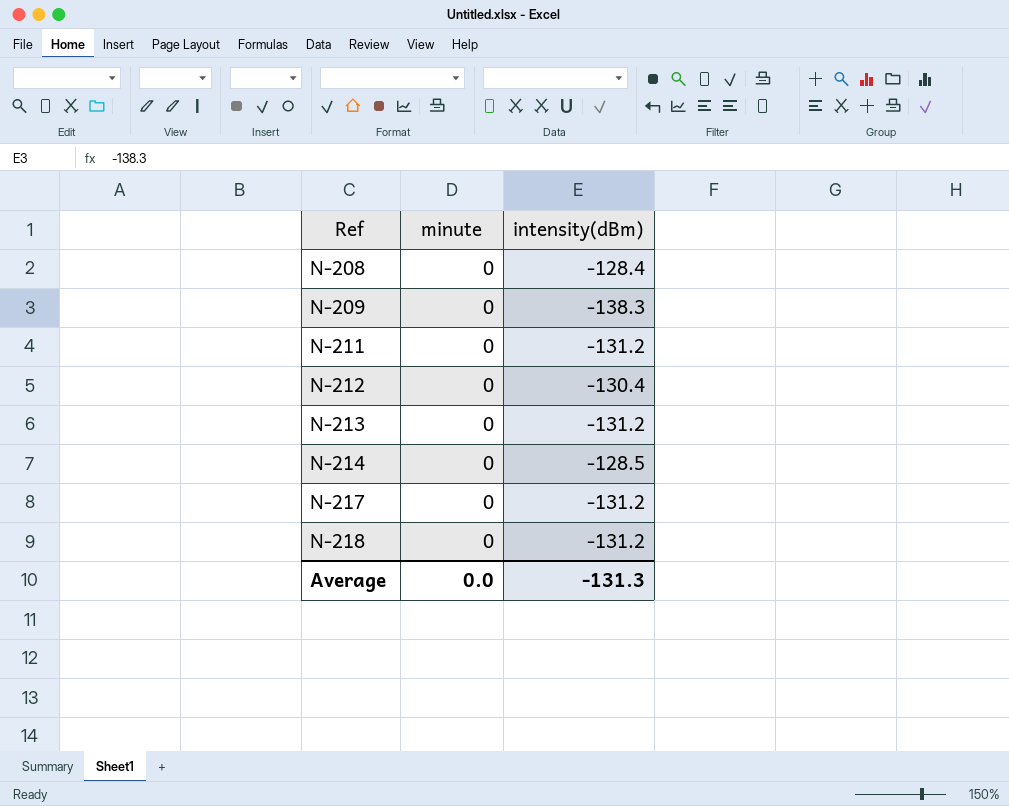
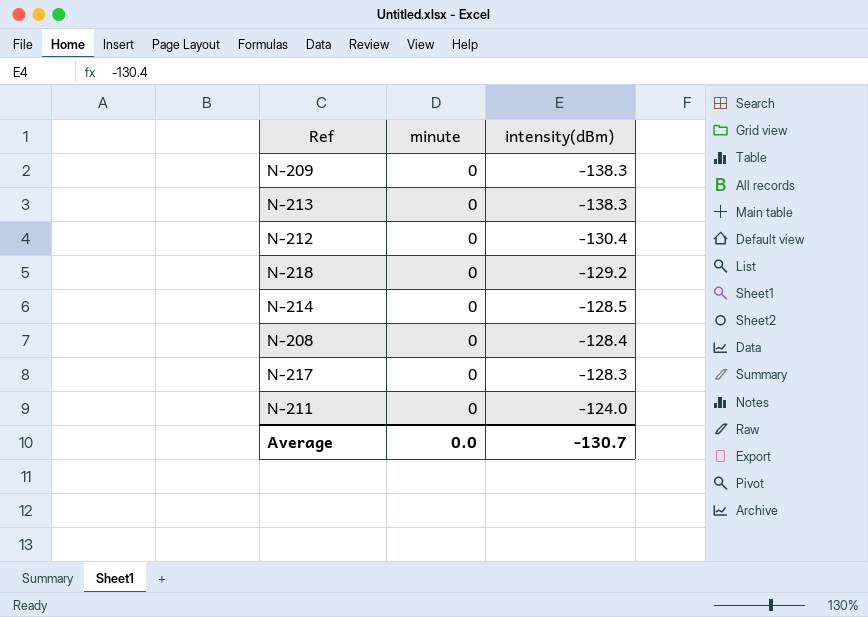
row order: Ref ascending -> intensity(dBm) ascending
N-213 | intensity(dBm): -131.2 -> -138.3
N-218 | intensity(dBm): -131.2 -> -129.2
N-217 | intensity(dBm): -131.2 -> -128.3
N-211 | intensity(dBm): -131.2 -> -124.0
Average | intensity(dBm): -131.3 -> -130.7

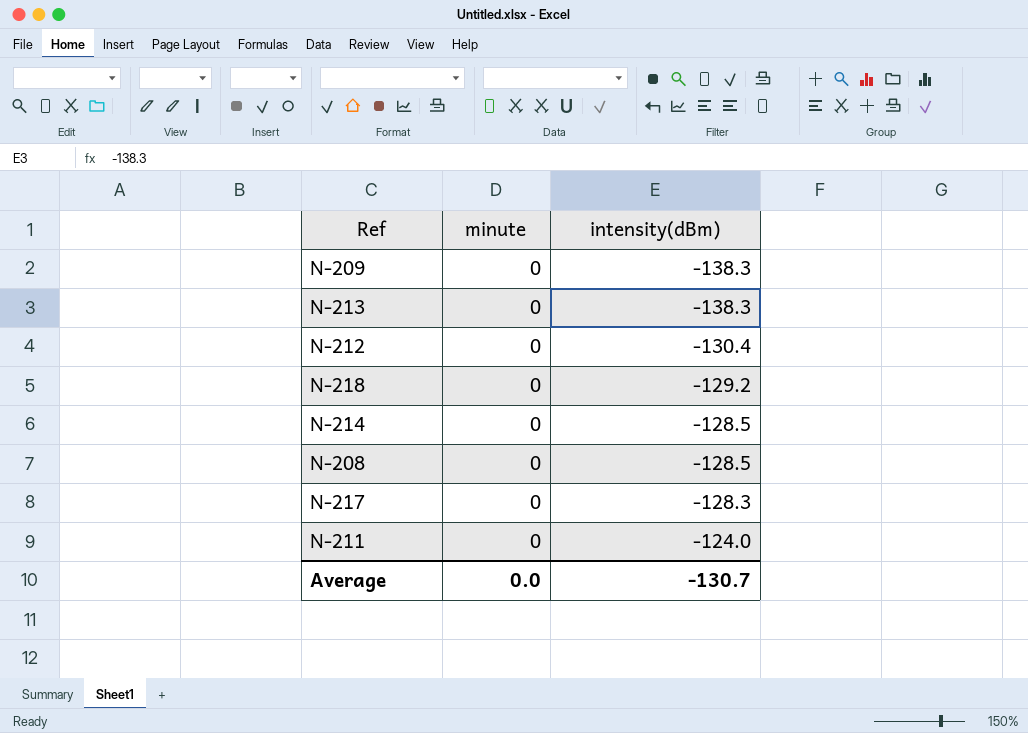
N-208 | intensity(dBm): -128.4 -> -128.5

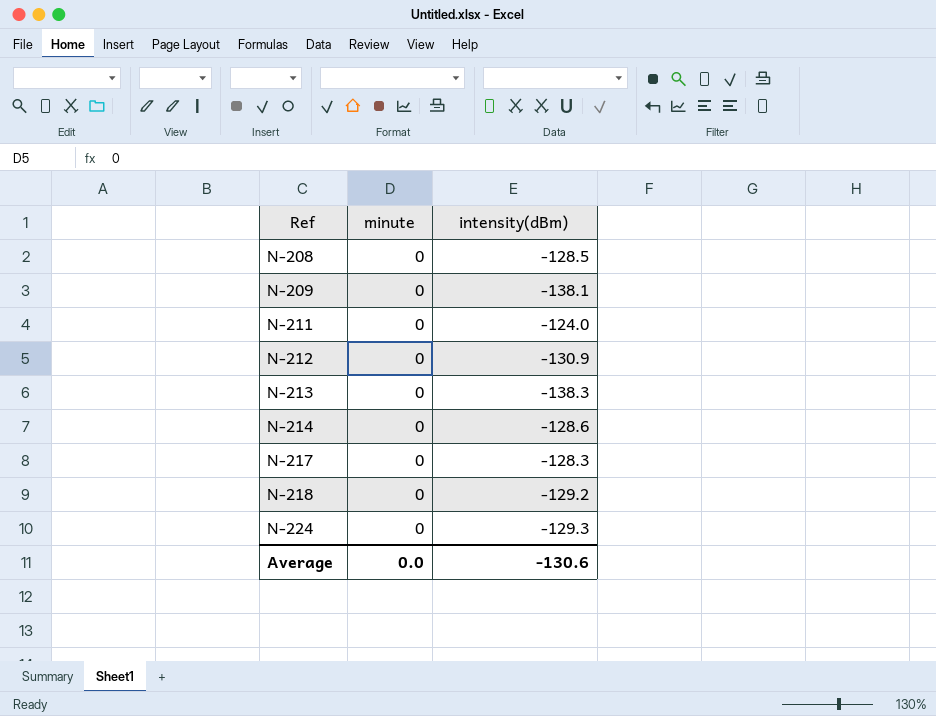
row order: intensity(dBm) ascending -> Ref ascending
N-209 | intensity(dBm): -138.3 -> -138.1
N-212 | intensity(dBm): -130.4 -> -130.9
N-214 | intensity(dBm): -128.5 -> -128.6
row N-224: none -> 0 | -129.3
Average | intensity(dBm): -130.7 -> -130.6

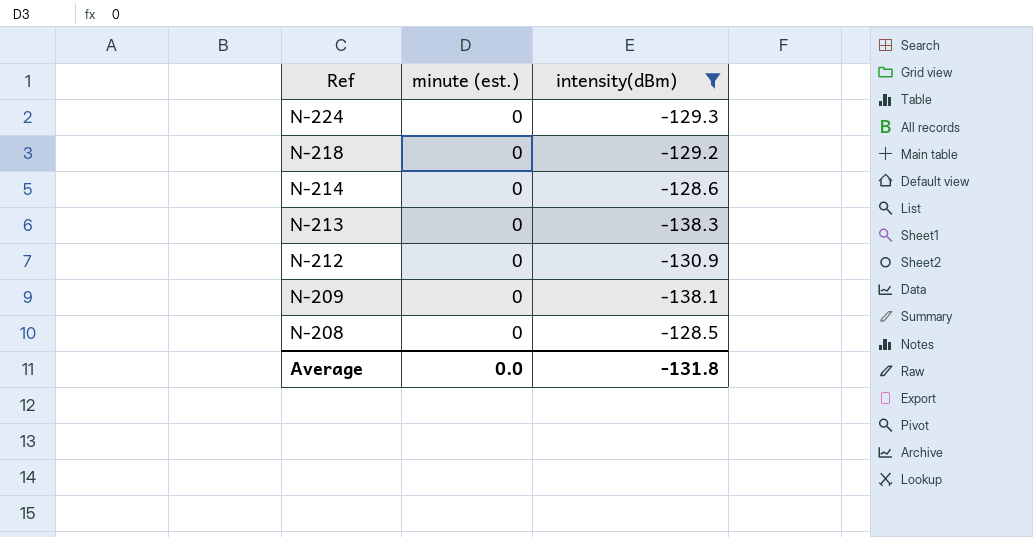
filter: none -> intensity(dBm) <= -128.5
row order: Ref ascending -> Ref descending
column name: minute -> minute (est.)
Average | intensity(dBm): -130.6 -> -131.8

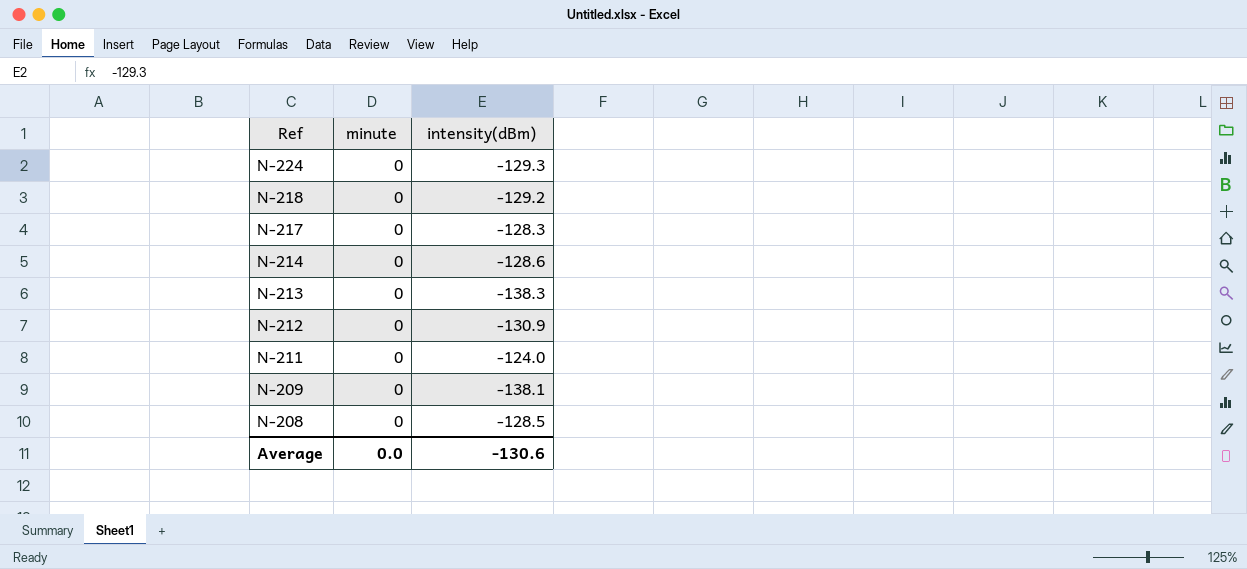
filter: intensity(dBm) <= -128.5 -> none
column name: minute (est.) -> minute
Average | intensity(dBm): -131.8 -> -130.6

